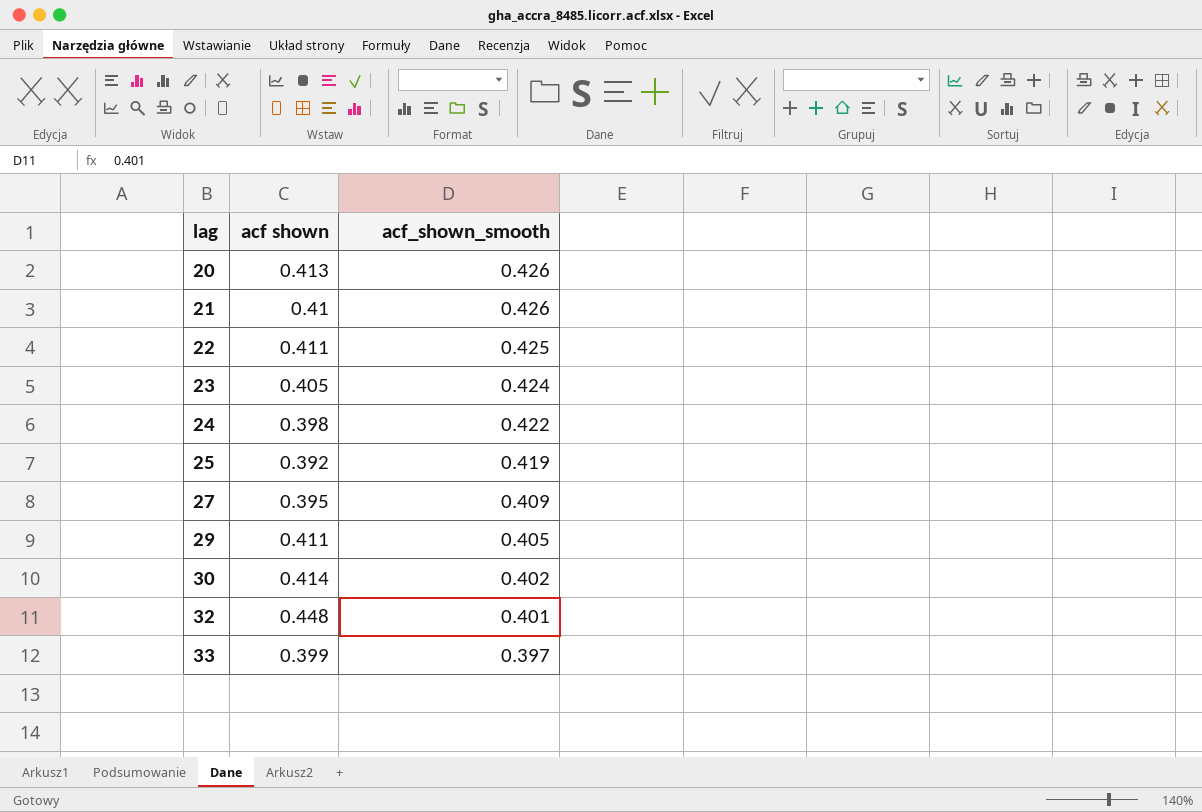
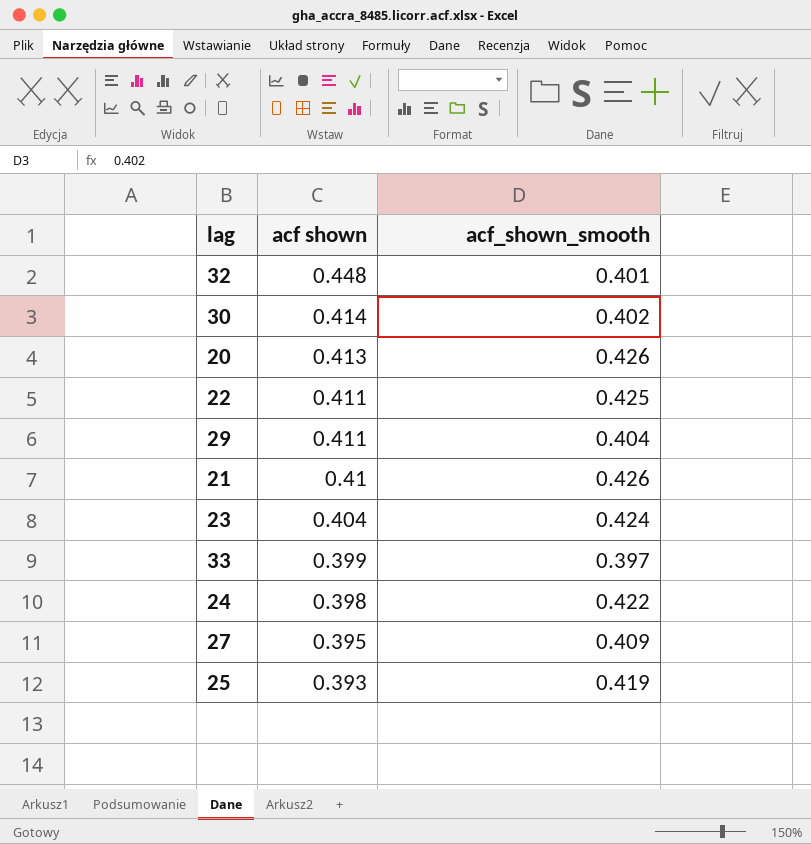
row order: lag ascending -> acf shown descending
29 | acf_shown_smooth: 0.405 -> 0.404
23 | acf shown: 0.405 -> 0.404
25 | acf shown: 0.392 -> 0.393

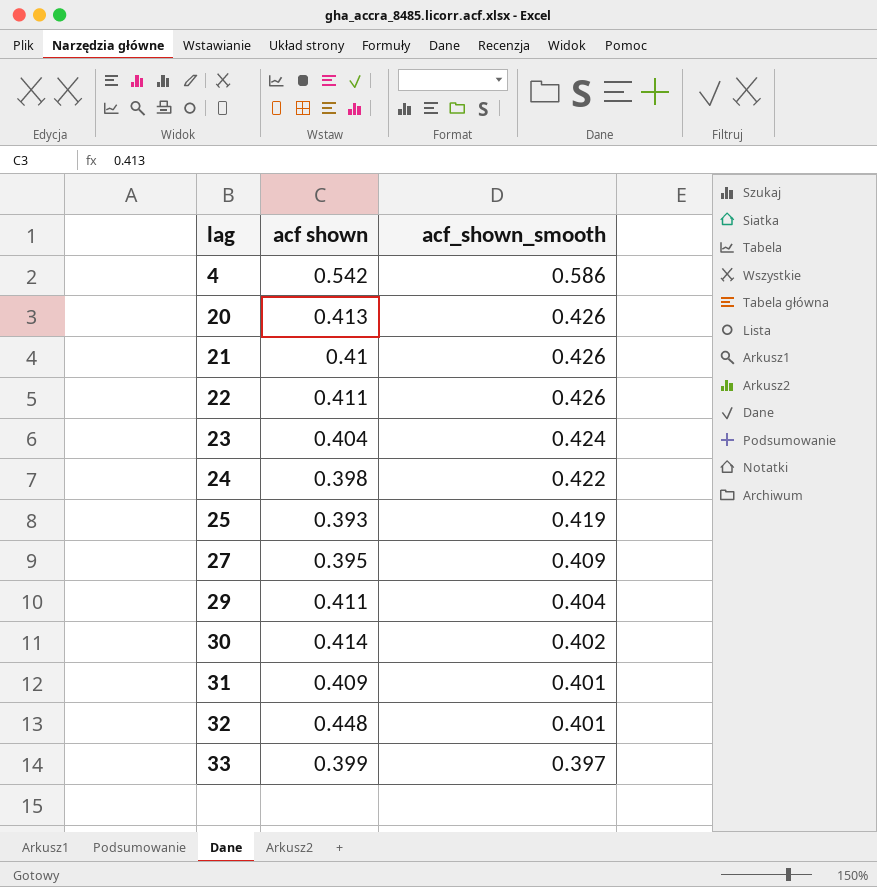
row order: acf shown descending -> lag ascending
row 4: none -> 0.542 | 0.586
22 | acf_shown_smooth: 0.425 -> 0.426
row 31: none -> 0.409 | 0.401

